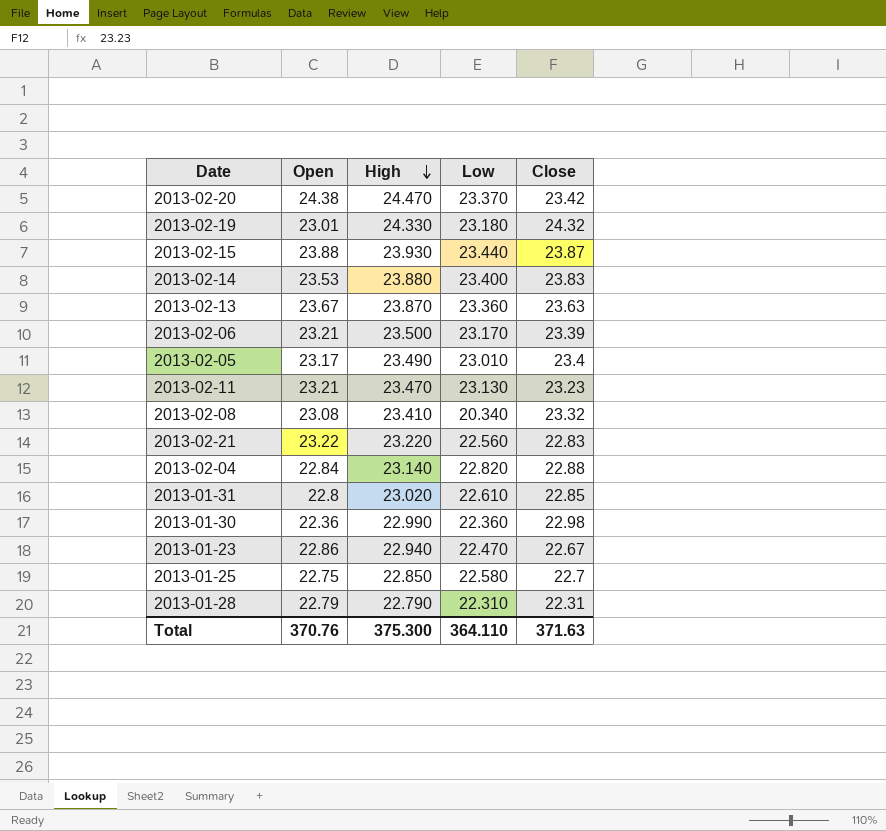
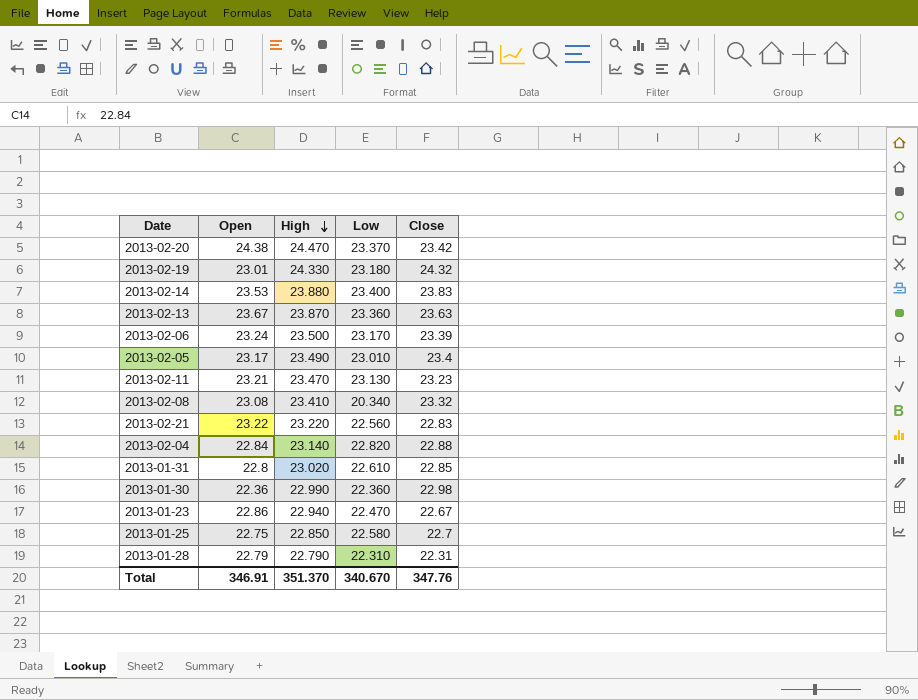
row 2013-02-15: 23.88 | 23.930 | 23.440 | 23.87 -> none
2013-02-06 | Open: 23.21 -> 23.24
Total | Open: 370.76 -> 346.91
Total | High: 375.300 -> 351.370
Total | Low: 364.110 -> 340.670
Total | Close: 371.63 -> 347.76

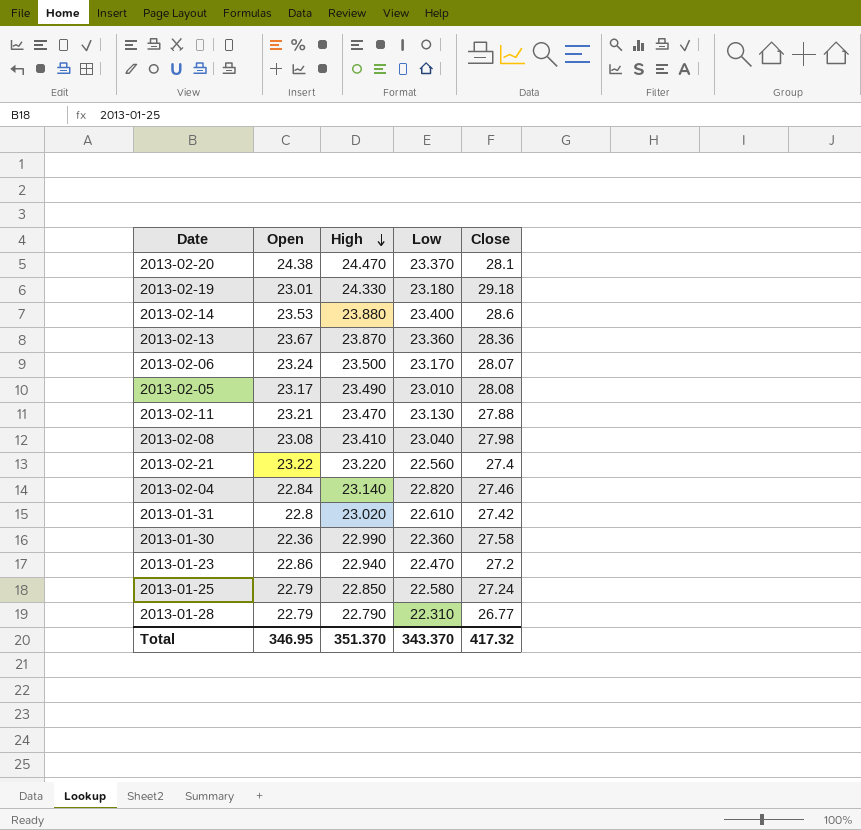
2013-02-20 | Close: 23.42 -> 28.1
2013-02-19 | Close: 24.32 -> 29.18
2013-02-14 | Close: 23.83 -> 28.6
2013-02-13 | Close: 23.63 -> 28.36
2013-02-06 | Close: 23.39 -> 28.07
2013-02-05 | Close: 23.4 -> 28.08
2013-02-11 | Close: 23.23 -> 27.88
2013-02-08 | Low: 20.340 -> 23.040
2013-02-08 | Close: 23.32 -> 27.98
2013-02-21 | Close: 22.83 -> 27.4
2013-02-04 | Close: 22.88 -> 27.46
2013-01-31 | Close: 22.85 -> 27.42
2013-01-30 | Close: 22.98 -> 27.58
2013-01-23 | Close: 22.67 -> 27.2
2013-01-25 | Open: 22.75 -> 22.79
2013-01-25 | Close: 22.7 -> 27.24
2013-01-28 | Close: 22.31 -> 26.77
Total | Open: 346.91 -> 346.95
Total | Low: 340.670 -> 343.370
Total | Close: 347.76 -> 417.32

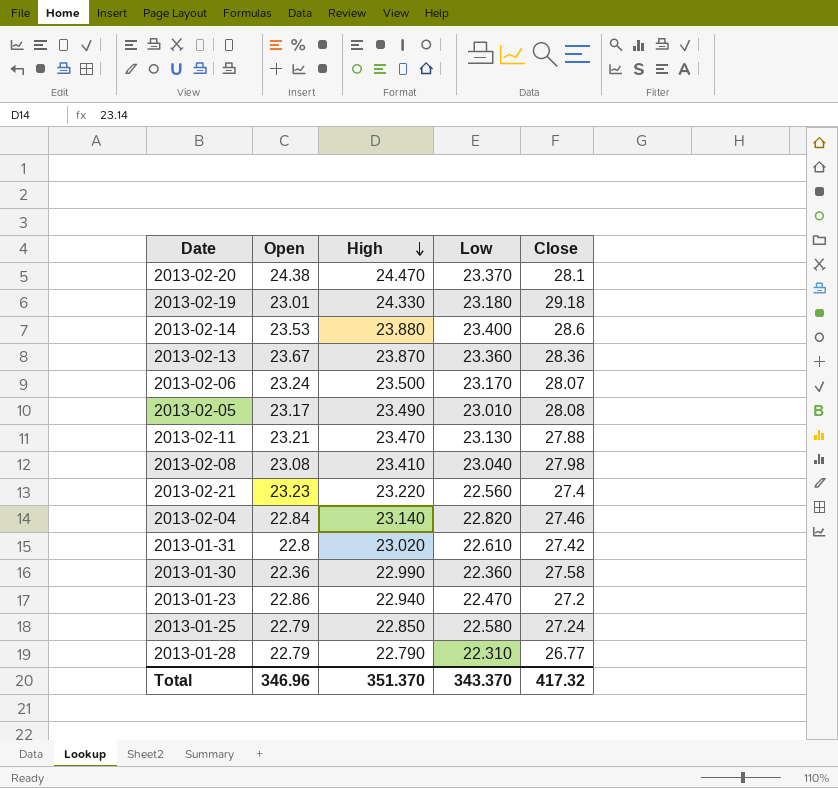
2013-02-21 | Open: 23.22 -> 23.23
Total | Open: 346.95 -> 346.96

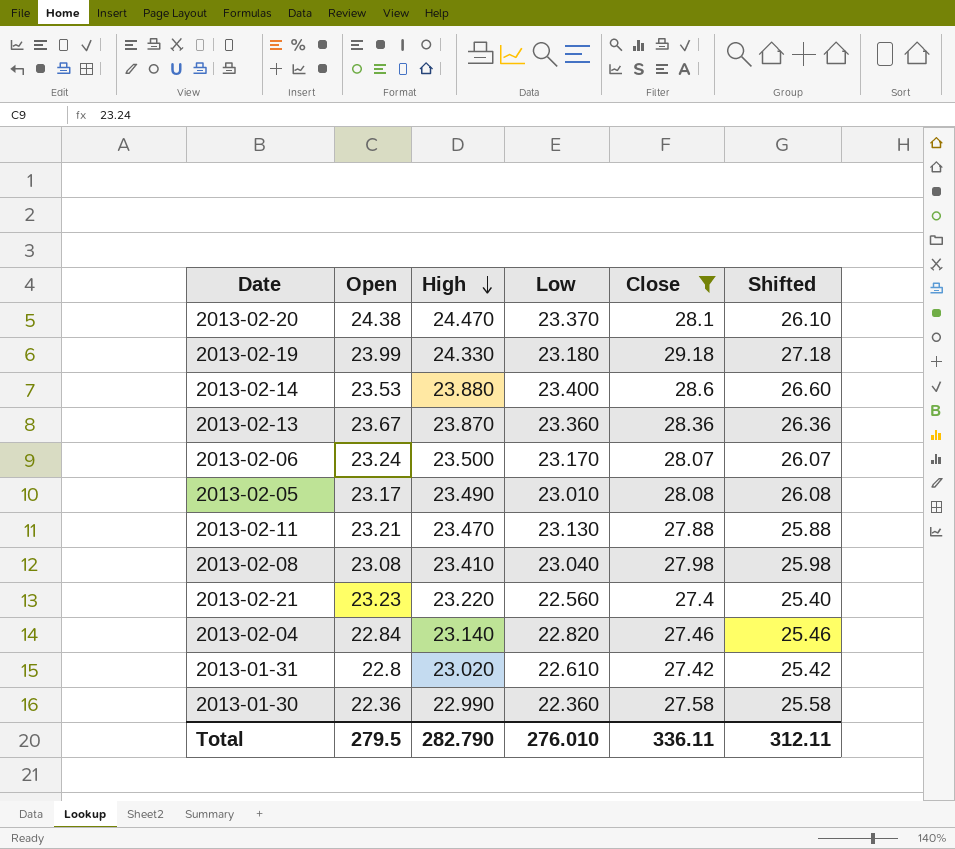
filter: none -> Close >= 27.4
column Shifted | formula: none -> [Close] - 2
2013-02-19 | Open: 23.01 -> 23.99
Total | Open: 346.96 -> 279.5
Total | High: 351.370 -> 282.790
Total | Low: 343.370 -> 276.010
Total | Close: 417.32 -> 336.11

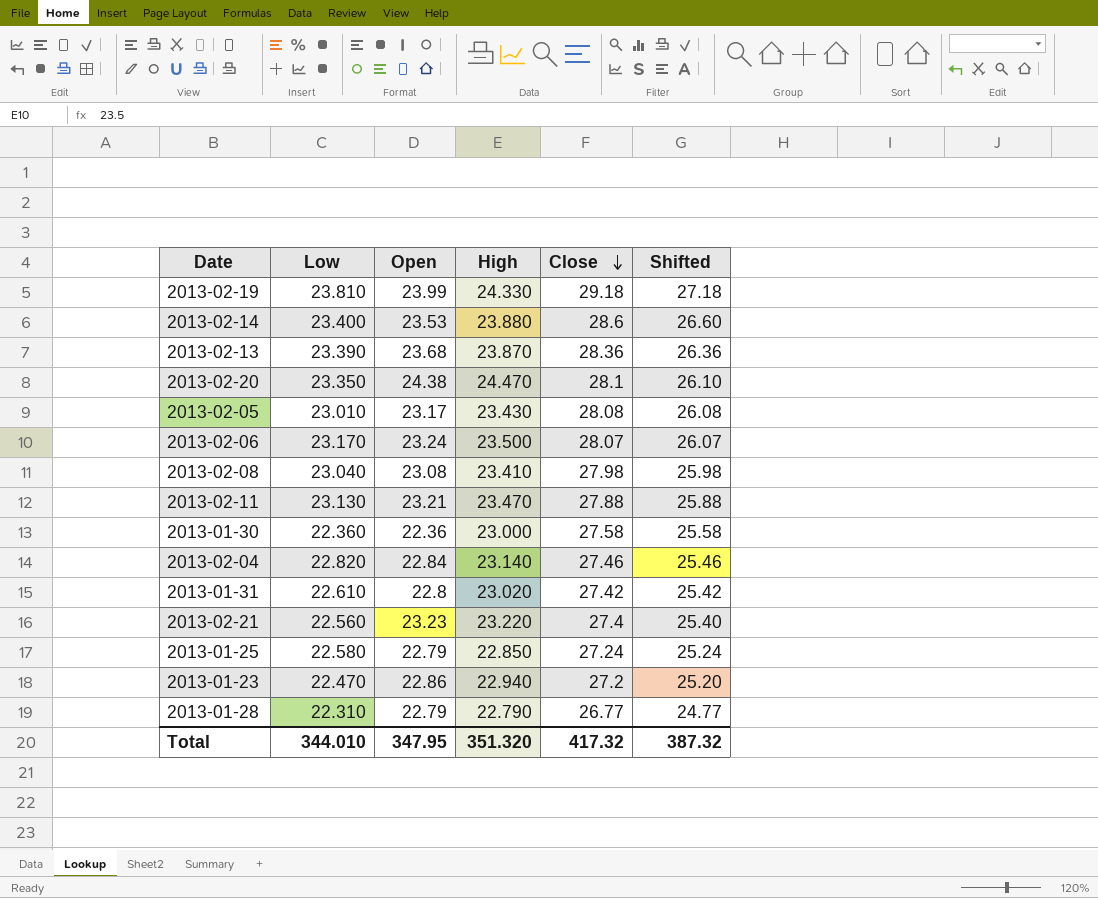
filter: Close >= 27.4 -> none
row order: High descending -> Close descending
column Low | position: 4 -> 2
2013-02-19 | Low: 23.180 -> 23.810
2013-02-13 | Low: 23.360 -> 23.390
2013-02-13 | Open: 23.67 -> 23.68
2013-02-20 | Low: 23.370 -> 23.350
2013-02-05 | High: 23.490 -> 23.430
2013-01-30 | High: 22.990 -> 23.000
Total | Low: 276.010 -> 344.010
Total | Open: 279.5 -> 347.95
Total | High: 282.790 -> 351.320
Total | Close: 336.11 -> 417.32
Total | Shifted: 312.11 -> 387.32

